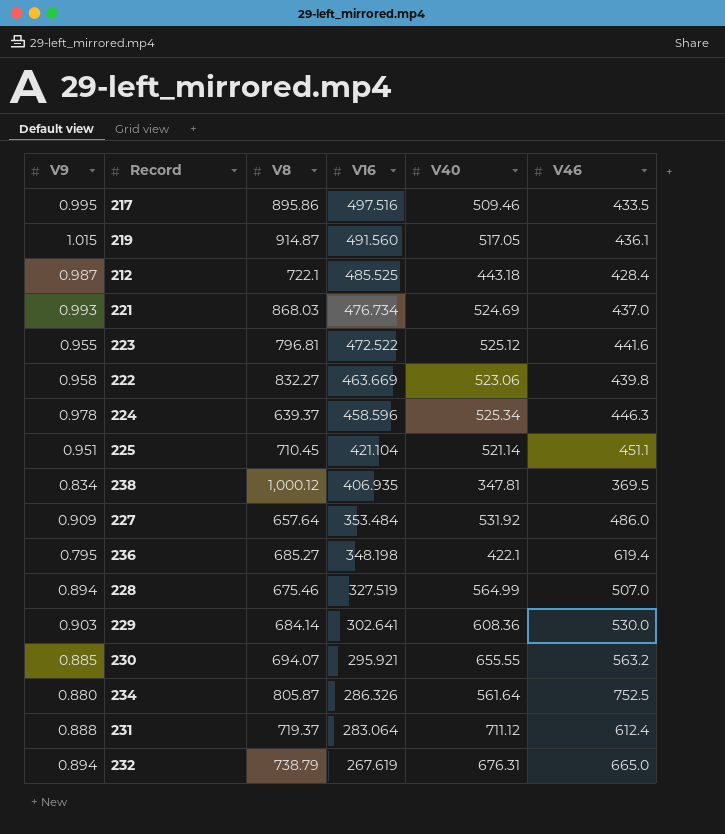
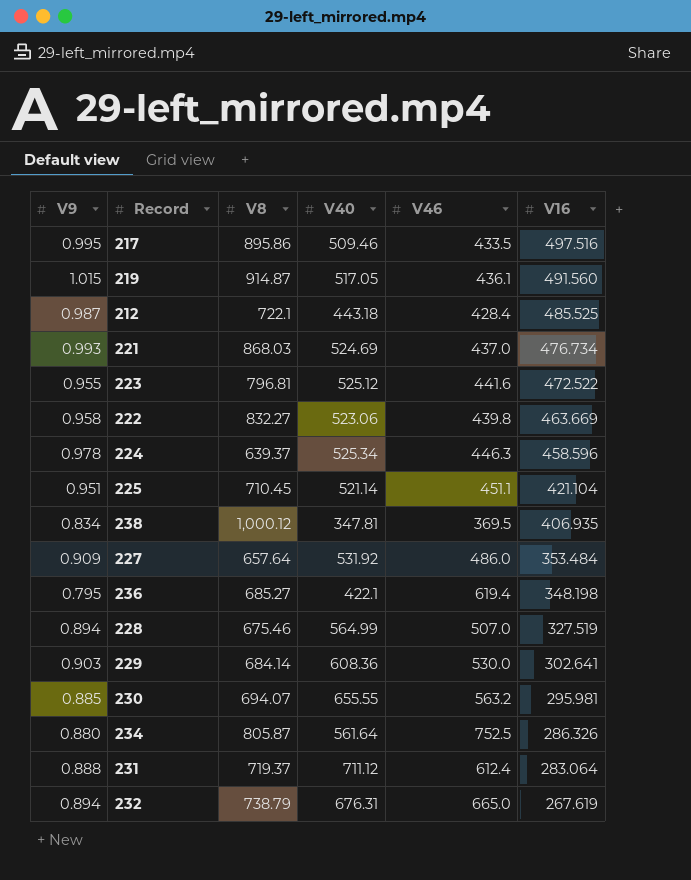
column V16 | position: 4 -> 6
230 | V16: 295.921 -> 295.981

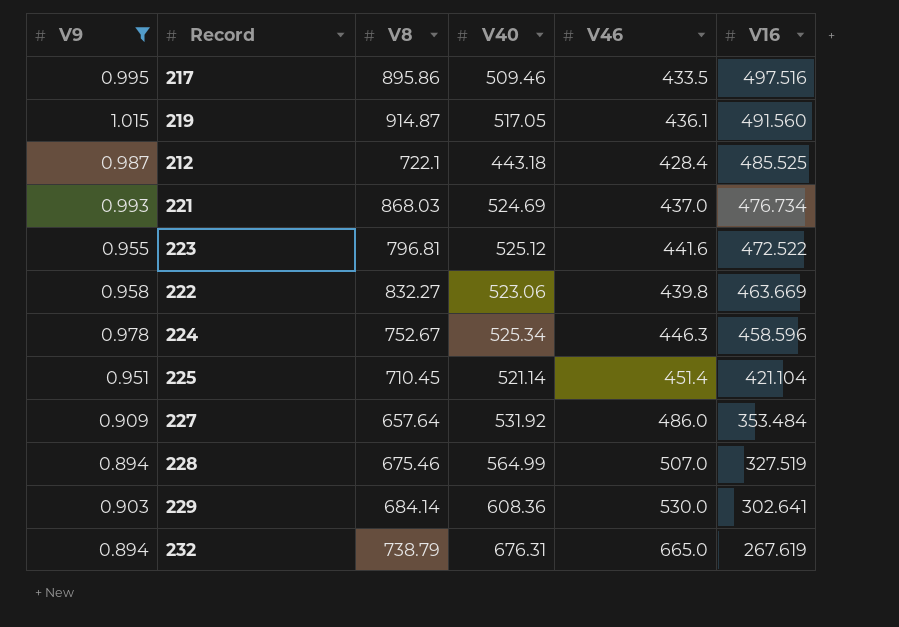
filter: none -> V9 >= 0.894
224 | V8: 639.37 -> 752.67
225 | V46: 451.1 -> 451.4

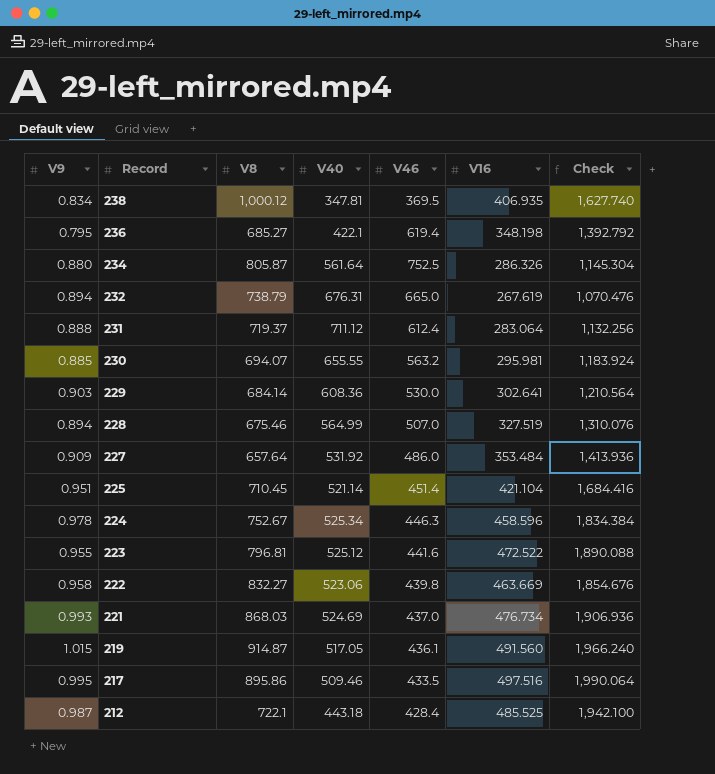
filter: V9 >= 0.894 -> none
row order: V16 descending -> Record descending
column Check | formula: none -> [V16] * 4

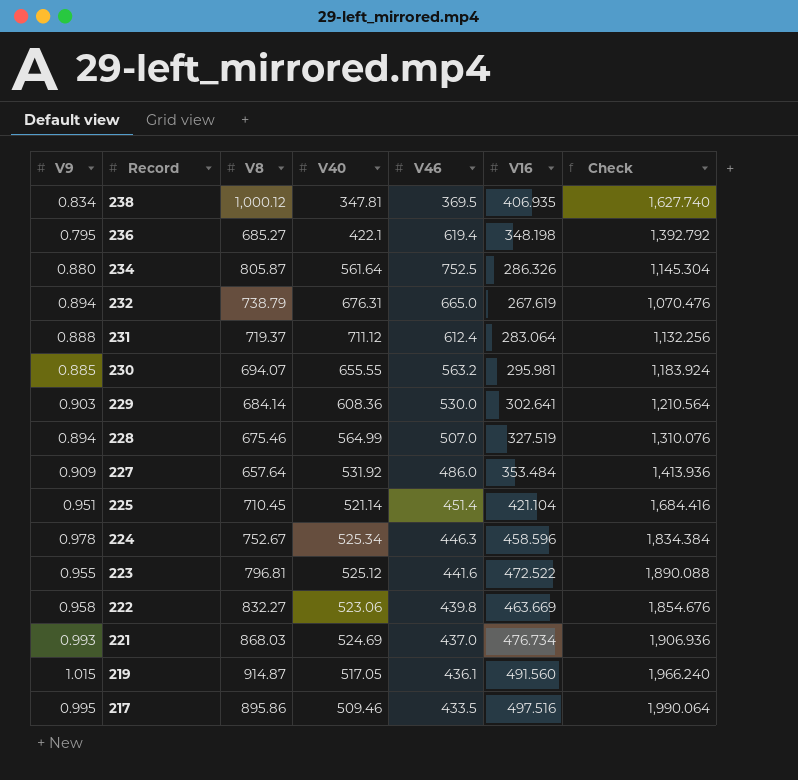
row 212: 0.987 | 722.1 | 443.18 | 428.4 | 485.525 | 1,942.100 -> none

